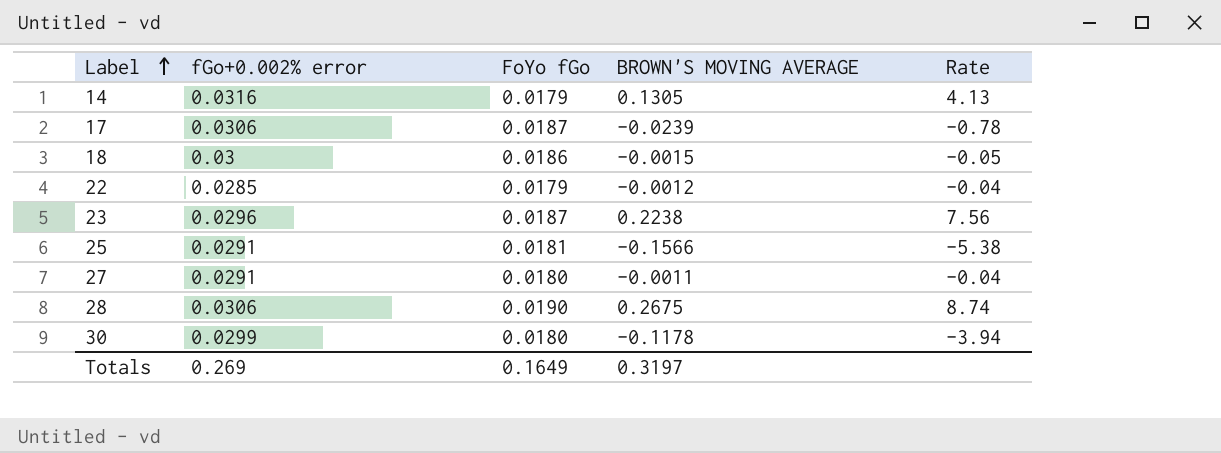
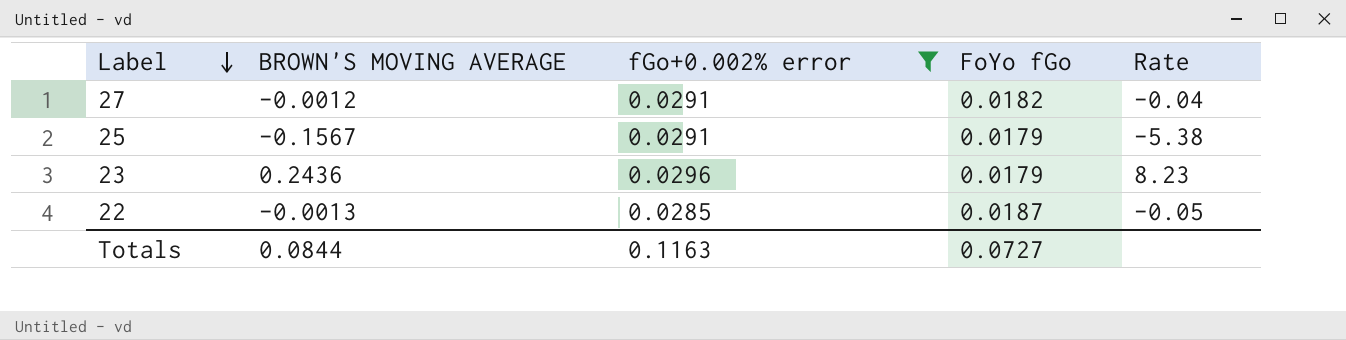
filter: none -> fGo+0.002% error <= 0.0296
row order: Label ascending -> Label descending
column BROWN'S MOVING AVERAGE | position: 4 -> 2
27 | BROWN'S MOVING AVERAGE: -0.0011 -> -0.0012
27 | FoYo fGo: 0.0180 -> 0.0182
25 | BROWN'S MOVING AVERAGE: -0.1566 -> -0.1567
25 | FoYo fGo: 0.0181 -> 0.0179
23 | BROWN'S MOVING AVERAGE: 0.2238 -> 0.2436
23 | FoYo fGo: 0.0187 -> 0.0179
23 | Rate: 7.56 -> 8.23
22 | BROWN'S MOVING AVERAGE: -0.0012 -> -0.0013
22 | FoYo fGo: 0.0179 -> 0.0187
22 | Rate: -0.04 -> -0.05
Totals | BROWN'S MOVING AVERAGE: 0.3197 -> 0.0844
Totals | fGo+0.002% error: 0.269 -> 0.1163
Totals | FoYo fGo: 0.1649 -> 0.0727

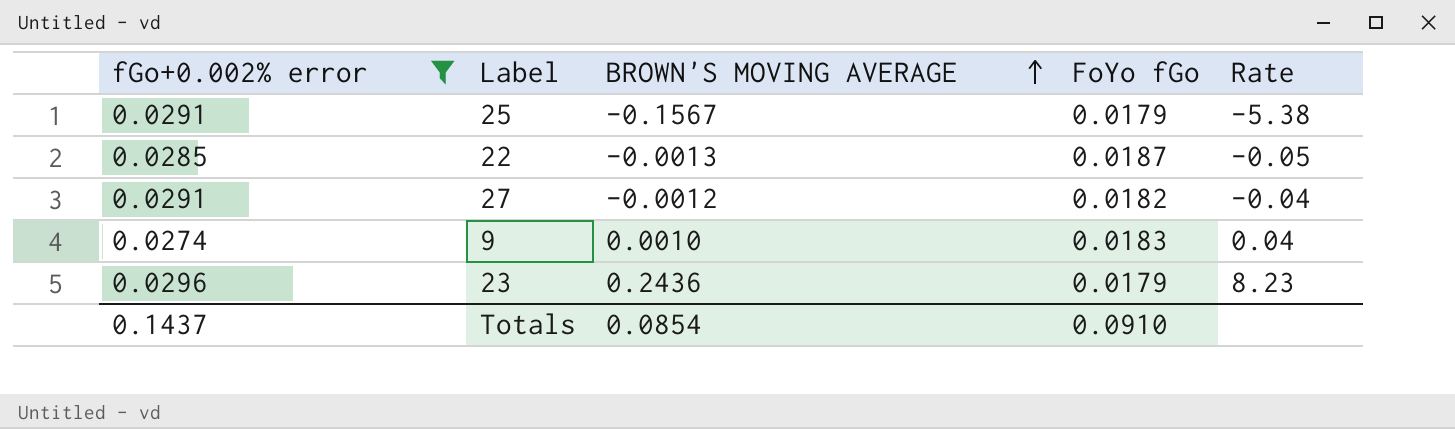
row order: Label descending -> BROWN'S MOVING AVERAGE ascending
column fGo+0.002% error | position: 3 -> 1
row 9: none -> 0.0274 | 0.0010 | 0.0183 | 0.04
Totals | fGo+0.002% error: 0.1163 -> 0.1437
Totals | BROWN'S MOVING AVERAGE: 0.0844 -> 0.0854
Totals | FoYo fGo: 0.0727 -> 0.0910

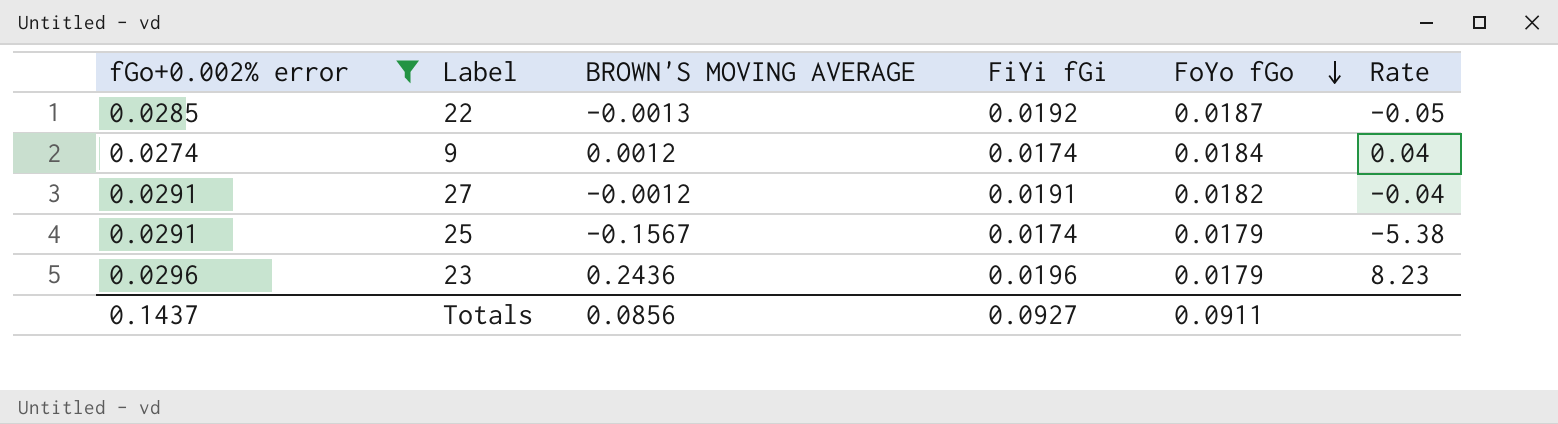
row order: BROWN'S MOVING AVERAGE ascending -> FoYo fGo descending
column FiYi fGi | position: none -> 4
9 | BROWN'S MOVING AVERAGE: 0.0010 -> 0.0012
9 | FoYo fGo: 0.0183 -> 0.0184
Totals | BROWN'S MOVING AVERAGE: 0.0854 -> 0.0856
Totals | FoYo fGo: 0.0910 -> 0.0911

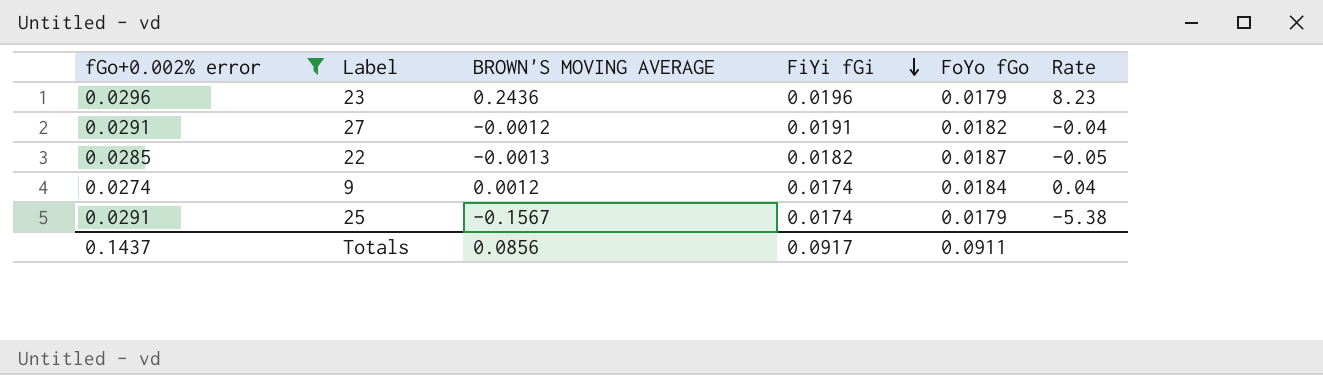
row order: FoYo fGo descending -> FiYi fGi descending
22 | FiYi fGi: 0.0192 -> 0.0182
Totals | FiYi fGi: 0.0927 -> 0.0917

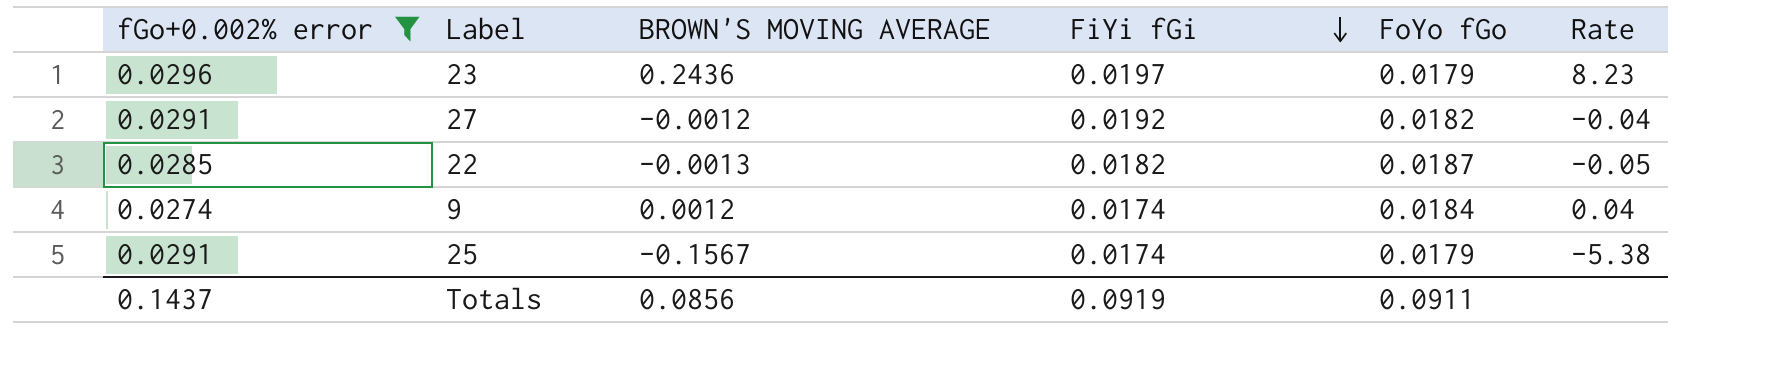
23 | FiYi fGi: 0.0196 -> 0.0197
27 | FiYi fGi: 0.0191 -> 0.0192
Totals | FiYi fGi: 0.0917 -> 0.0919

